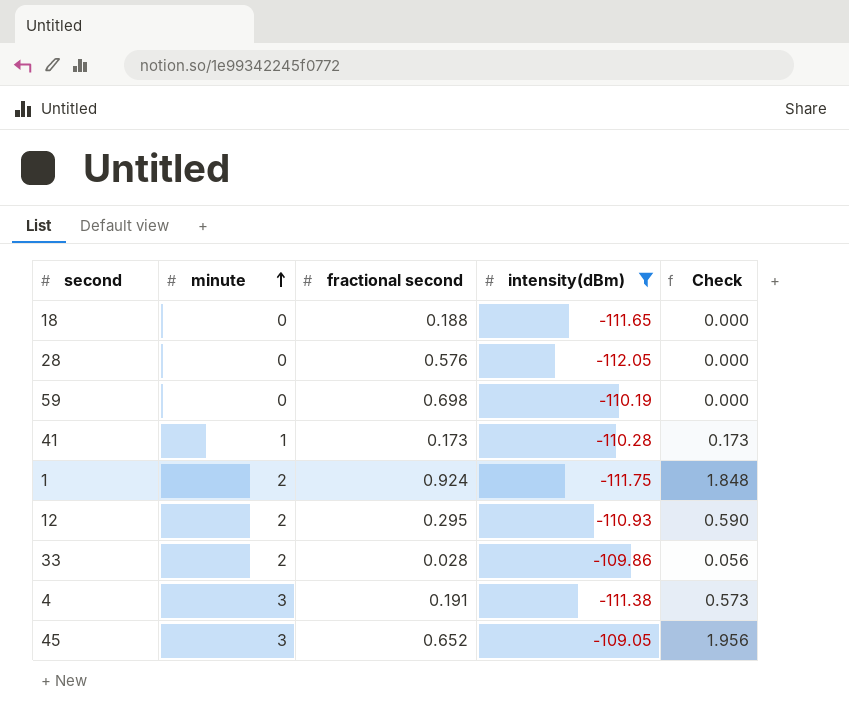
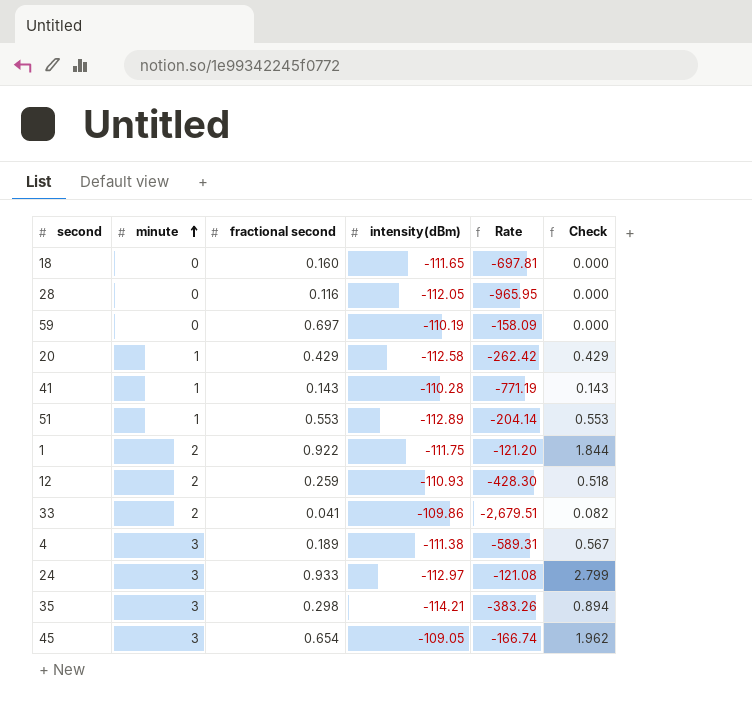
filter: intensity(dBm) >= -112.05 -> none
column Rate | formula: none -> [intensity(dBm)] / [fractional second]
18 | fractional second: 0.188 -> 0.160
28 | fractional second: 0.576 -> 0.116
59 | fractional second: 0.698 -> 0.697
41 | fractional second: 0.173 -> 0.143
41 | Check: 0.173 -> 0.143
1 | fractional second: 0.924 -> 0.922
1 | Check: 1.848 -> 1.844
12 | fractional second: 0.295 -> 0.259
12 | Check: 0.590 -> 0.518
33 | fractional second: 0.028 -> 0.041
33 | Check: 0.056 -> 0.082
4 | fractional second: 0.191 -> 0.189
4 | Check: 0.573 -> 0.567
45 | fractional second: 0.652 -> 0.654
45 | Check: 1.956 -> 1.962

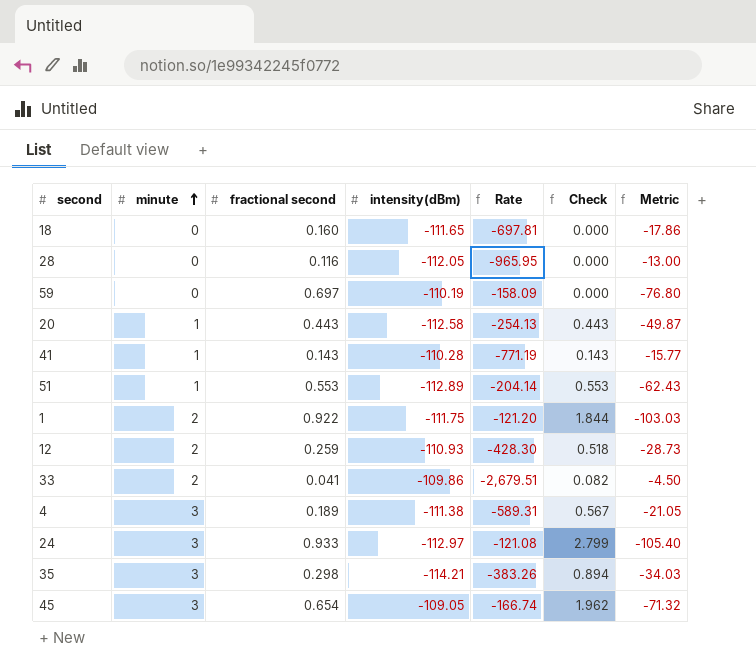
column Metric | formula: none -> [fractional second] * [intensity(dBm)]
20 | fractional second: 0.429 -> 0.443
20 | Rate: -262.42 -> -254.13
20 | Check: 0.429 -> 0.443

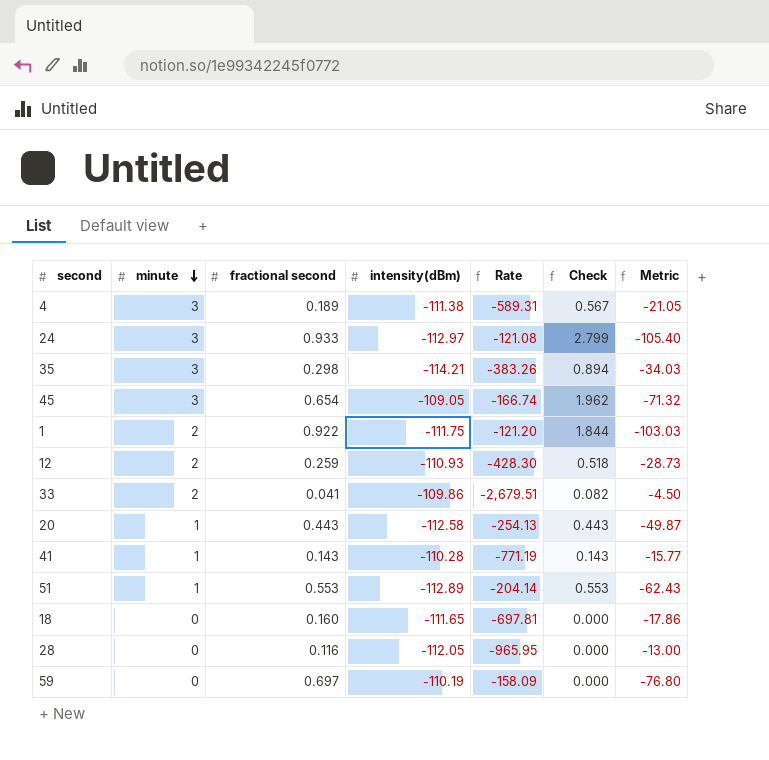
row order: minute ascending -> minute descending

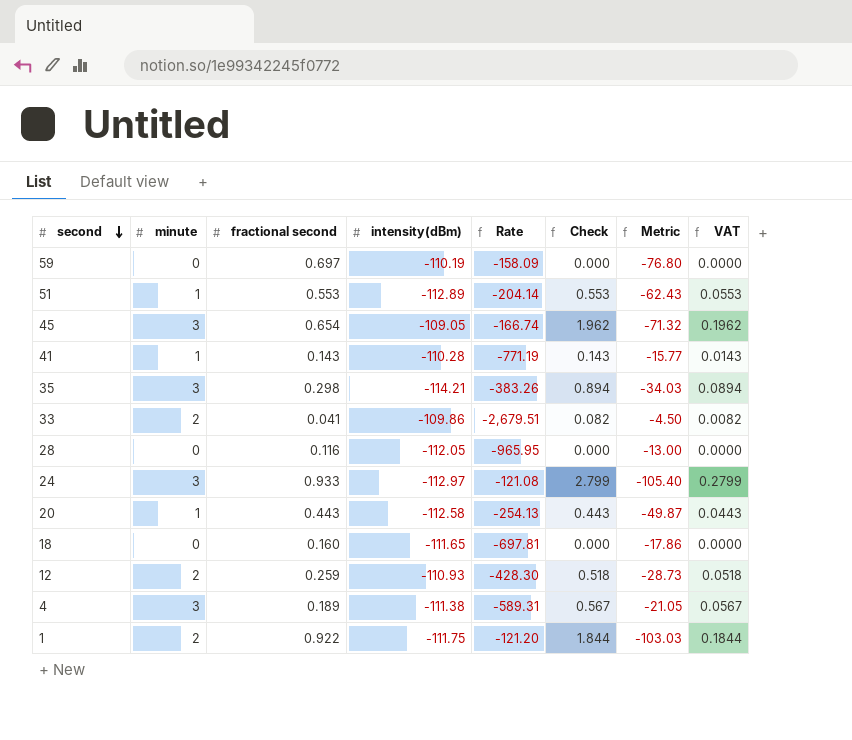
row order: minute descending -> second descending
column VAT | formula: none -> [Check] * 0.1

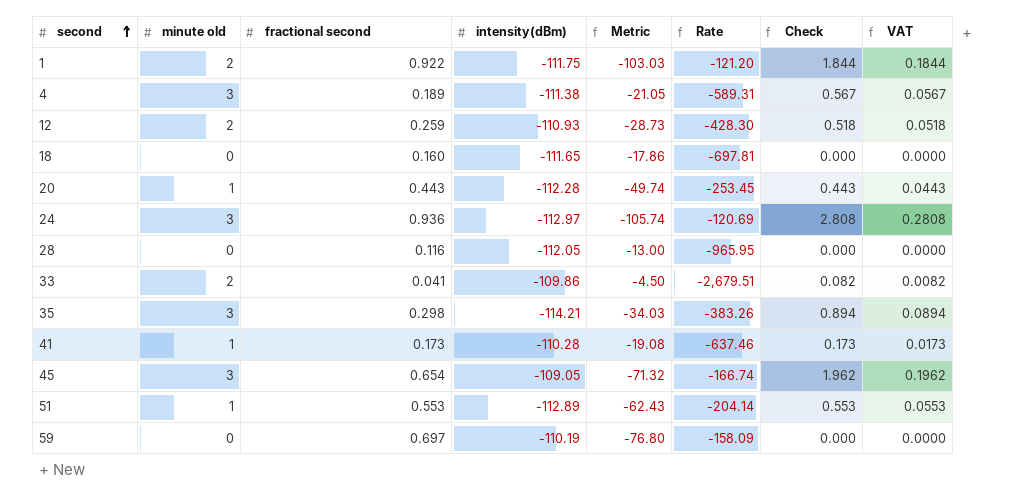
row order: second descending -> second ascending
column name: minute -> minute old
column Metric | position: 7 -> 5
20 | intensity(dBm): -112.58 -> -112.28
20 | Metric: -49.87 -> -49.74
20 | Rate: -254.13 -> -253.45
24 | fractional second: 0.933 -> 0.936
24 | Metric: -105.40 -> -105.74
24 | Rate: -121.08 -> -120.69
24 | Check: 2.799 -> 2.808
24 | VAT: 0.2799 -> 0.2808
41 | fractional second: 0.143 -> 0.173
41 | Metric: -15.77 -> -19.08
41 | Rate: -771.19 -> -637.46
41 | Check: 0.143 -> 0.173
41 | VAT: 0.0143 -> 0.0173

